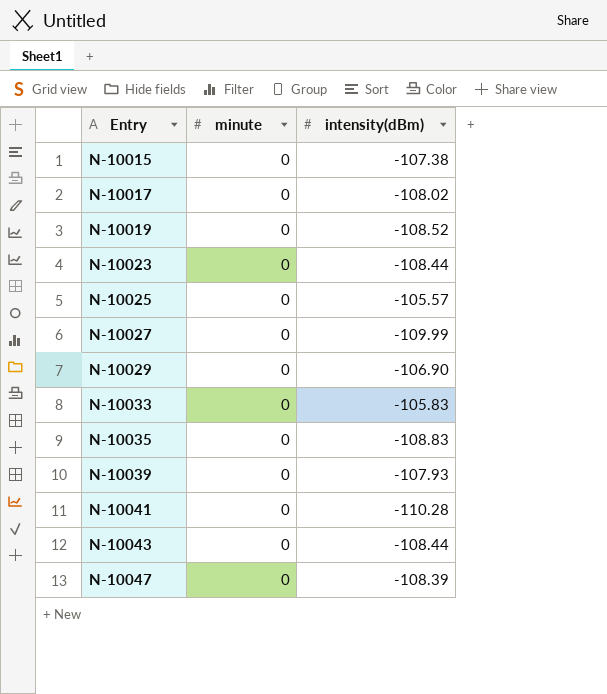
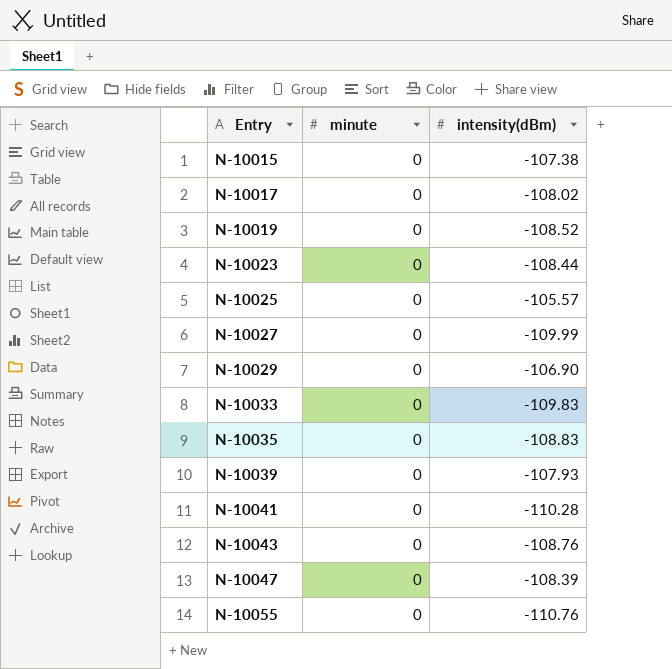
N-10033 | intensity(dBm): -105.83 -> -109.83
N-10043 | intensity(dBm): -108.44 -> -108.76
row N-10055: none -> 0 | -110.76

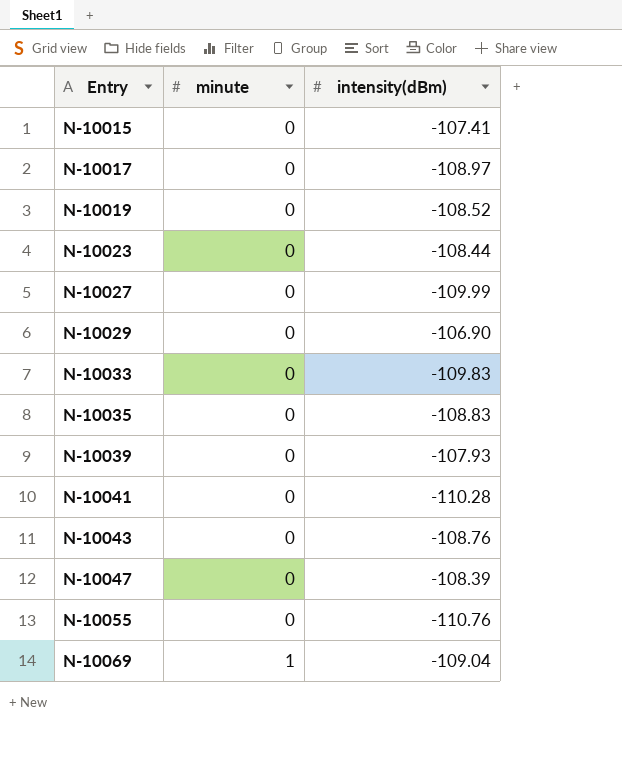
row N-10025: 0 | -105.57 -> none
N-10015 | intensity(dBm): -107.38 -> -107.41
N-10017 | intensity(dBm): -108.02 -> -108.97
row N-10069: none -> 1 | -109.04

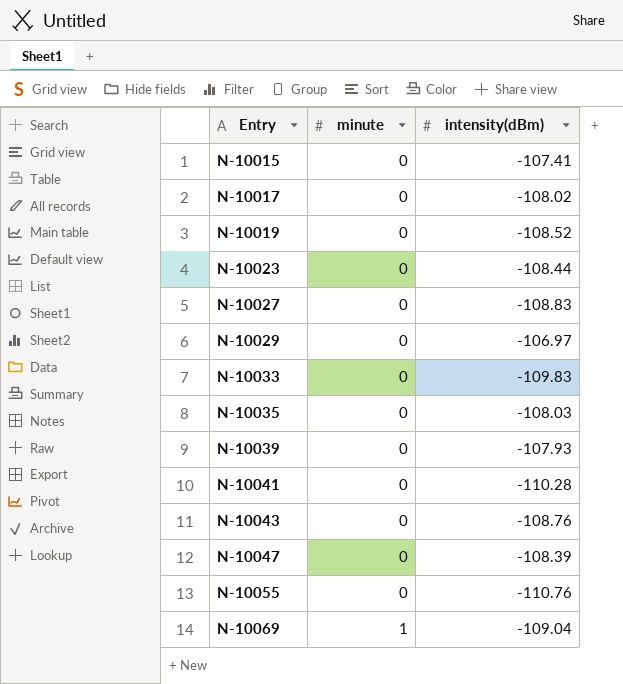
N-10017 | intensity(dBm): -108.97 -> -108.02
N-10027 | intensity(dBm): -109.99 -> -108.83
N-10029 | intensity(dBm): -106.90 -> -106.97
N-10035 | intensity(dBm): -108.83 -> -108.03

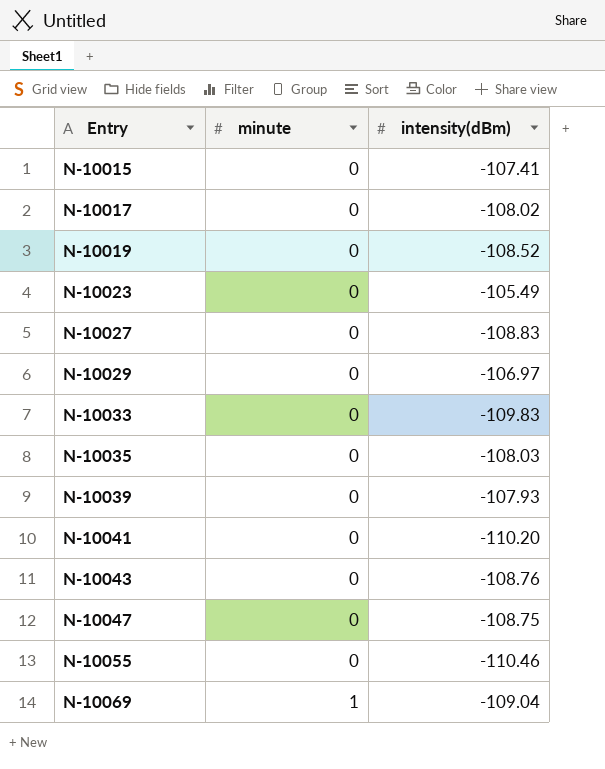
N-10023 | intensity(dBm): -108.44 -> -105.49
N-10041 | intensity(dBm): -110.28 -> -110.20
N-10047 | intensity(dBm): -108.39 -> -108.75
N-10055 | intensity(dBm): -110.76 -> -110.46

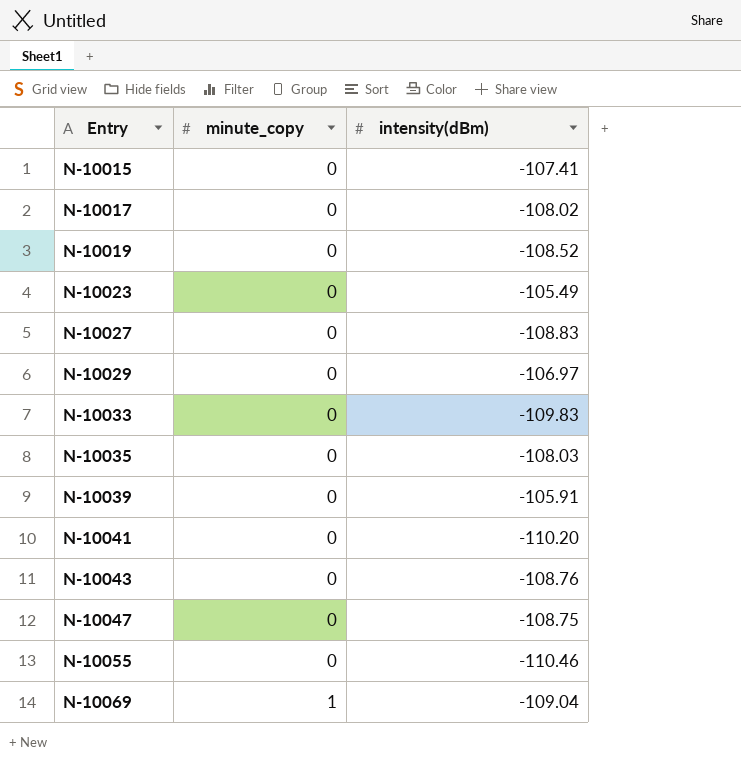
column name: minute -> minute_copy
N-10039 | intensity(dBm): -107.93 -> -105.91

